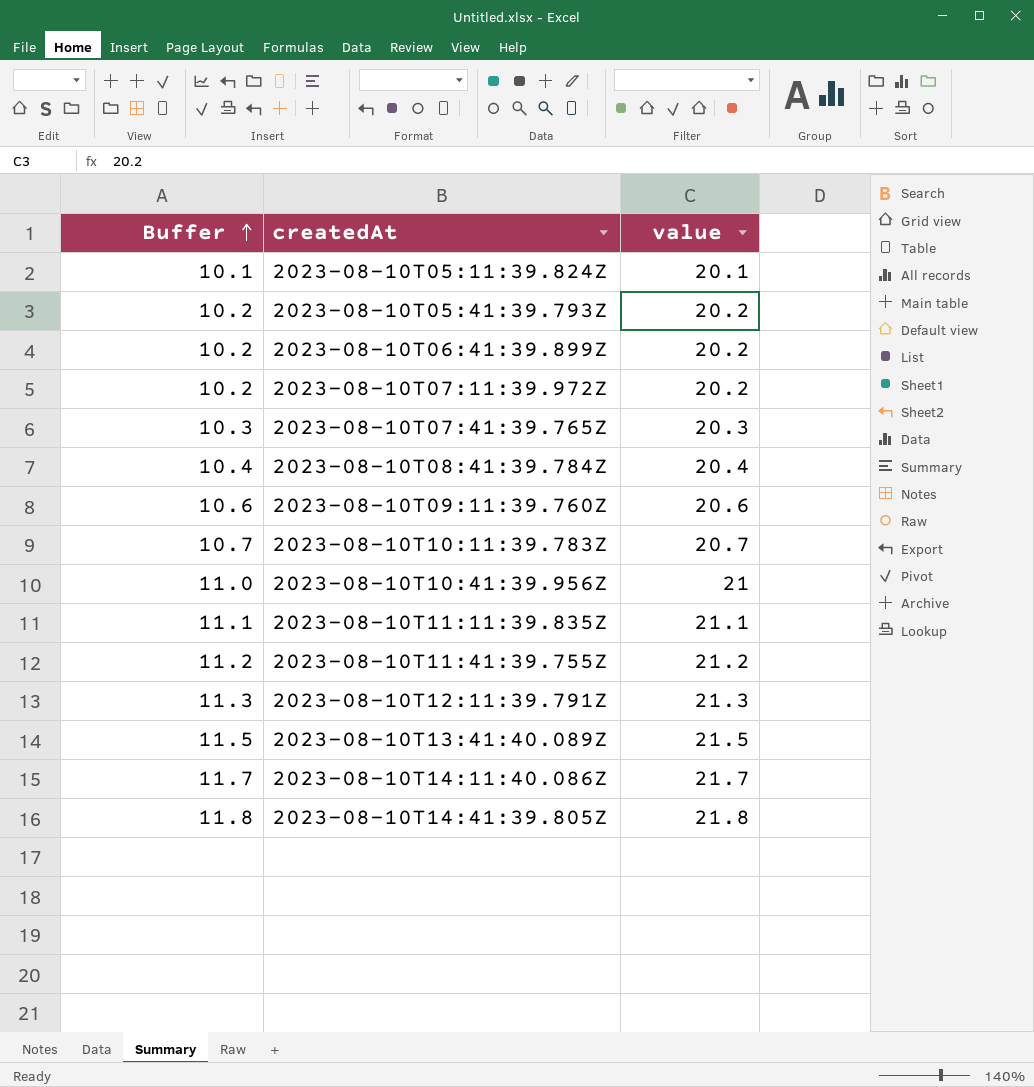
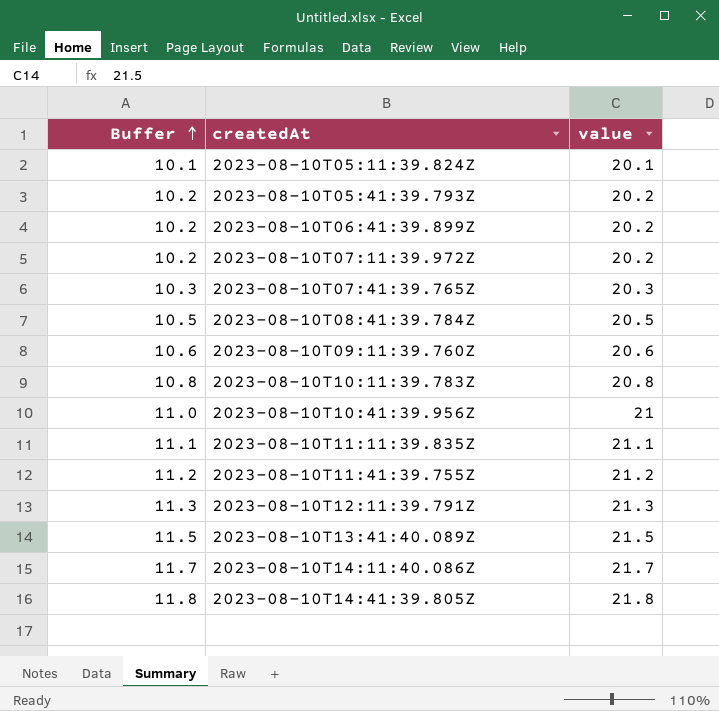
2023-08-10T08:41:39.784Z | Buffer: 10.4 -> 10.5
2023-08-10T08:41:39.784Z | value: 20.4 -> 20.5
2023-08-10T10:11:39.783Z | Buffer: 10.7 -> 10.8
2023-08-10T10:11:39.783Z | value: 20.7 -> 20.8

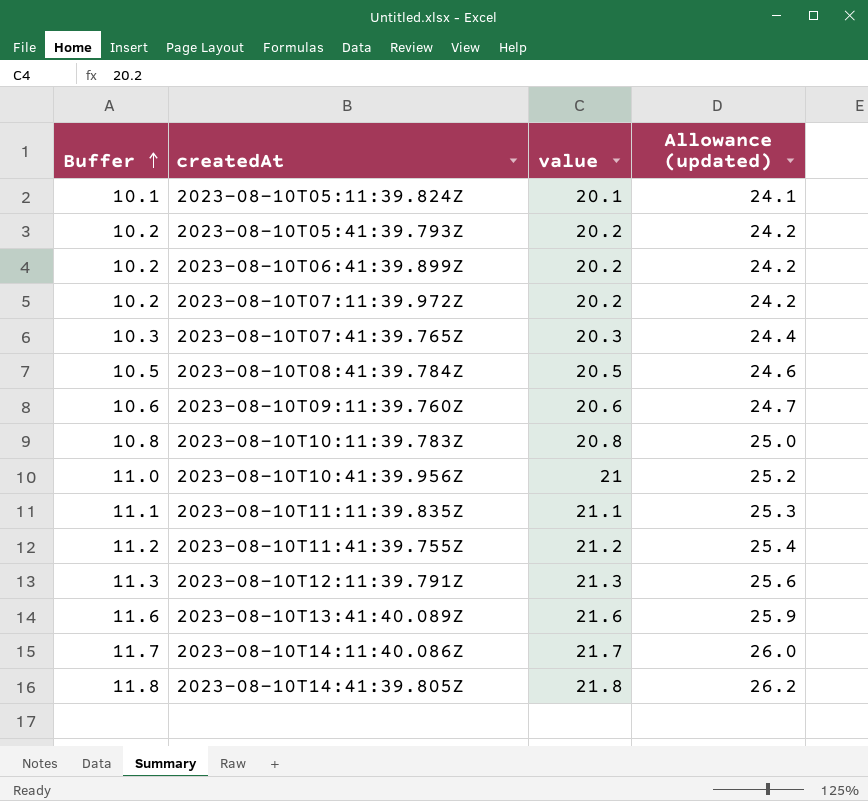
column Allowance (updated) | formula: none -> [value] * 1.2
2023-08-10T13:41:40.089Z | Buffer: 11.5 -> 11.6
2023-08-10T13:41:40.089Z | value: 21.5 -> 21.6

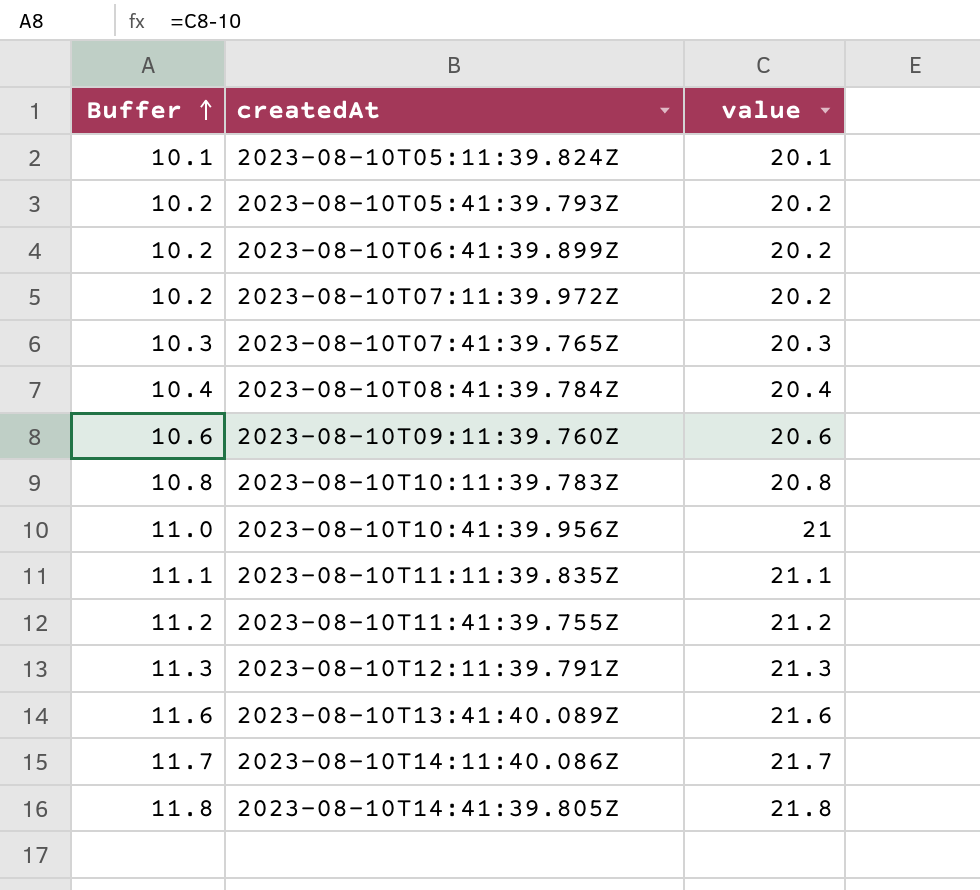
column Allowance (updated) | formula: [value] * 1.2 -> none
2023-08-10T08:41:39.784Z | Buffer: 10.5 -> 10.4
2023-08-10T08:41:39.784Z | value: 20.5 -> 20.4

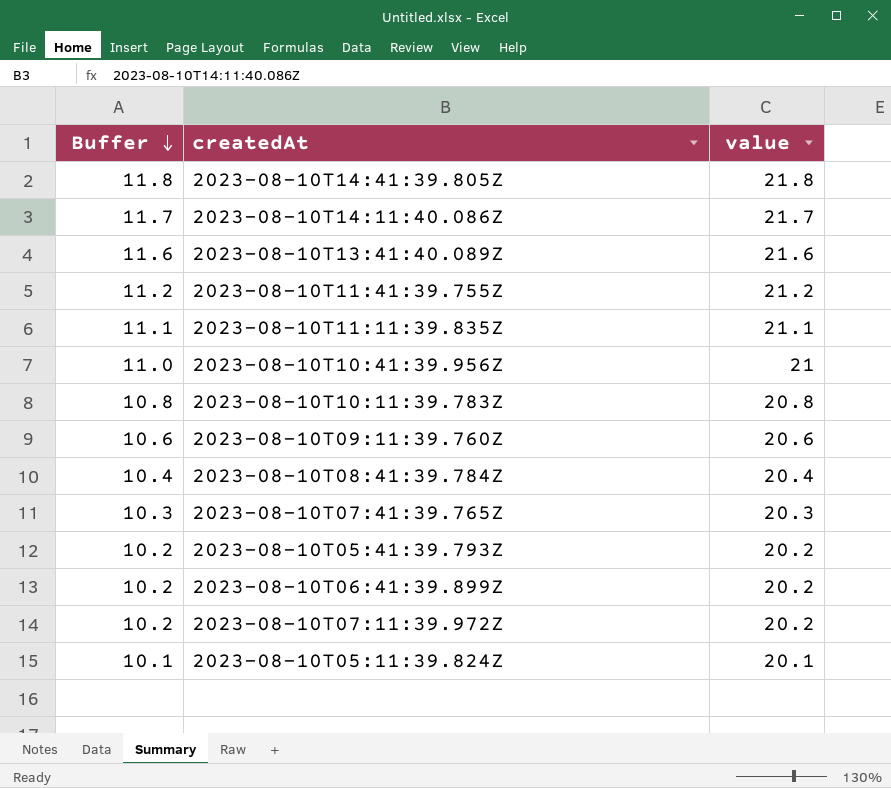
row order: Buffer ascending -> Buffer descending
row 2023-08-10T12:11:39.791Z: 11.3 | 21.3 -> none

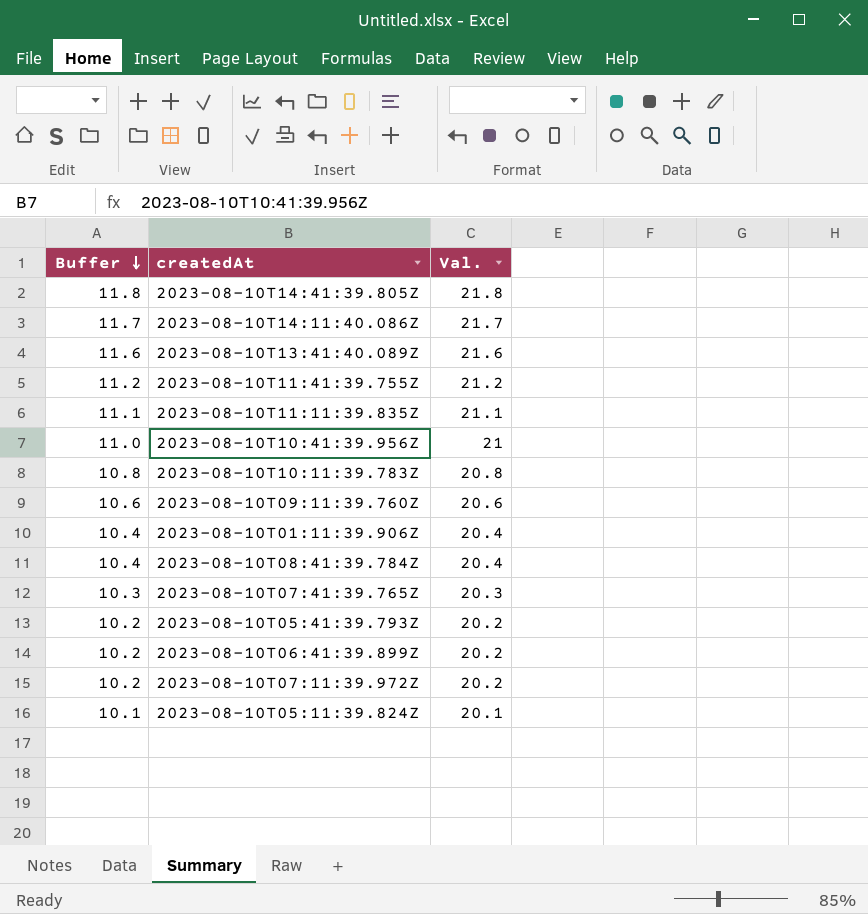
column name: value -> Val.
row 2023-08-10T01:11:39.906Z: none -> 10.4 | 20.4

